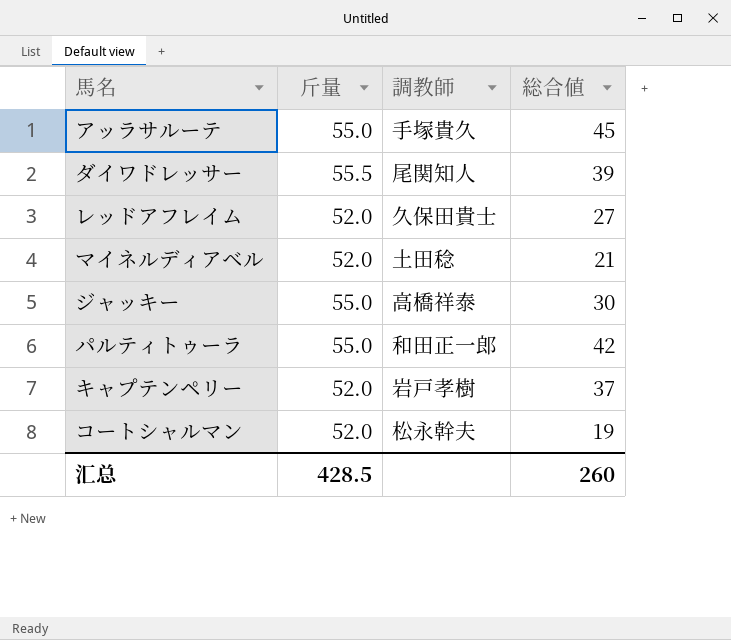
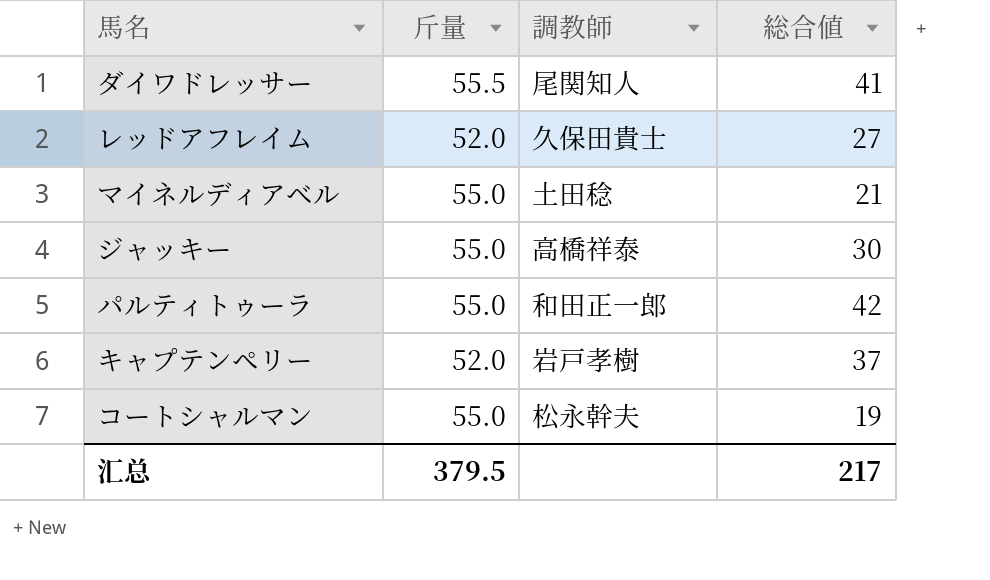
row アッラサルーテ: 55.0 | 手塚貴久 | 45 -> none
ダイワドレッサー | 総合値: 39 -> 41
マイネルディアベル | 斤量: 52.0 -> 55.0
コートシャルマン | 斤量: 52.0 -> 55.0
汇总 | 斤量: 428.5 -> 379.5
汇总 | 総合値: 260 -> 217

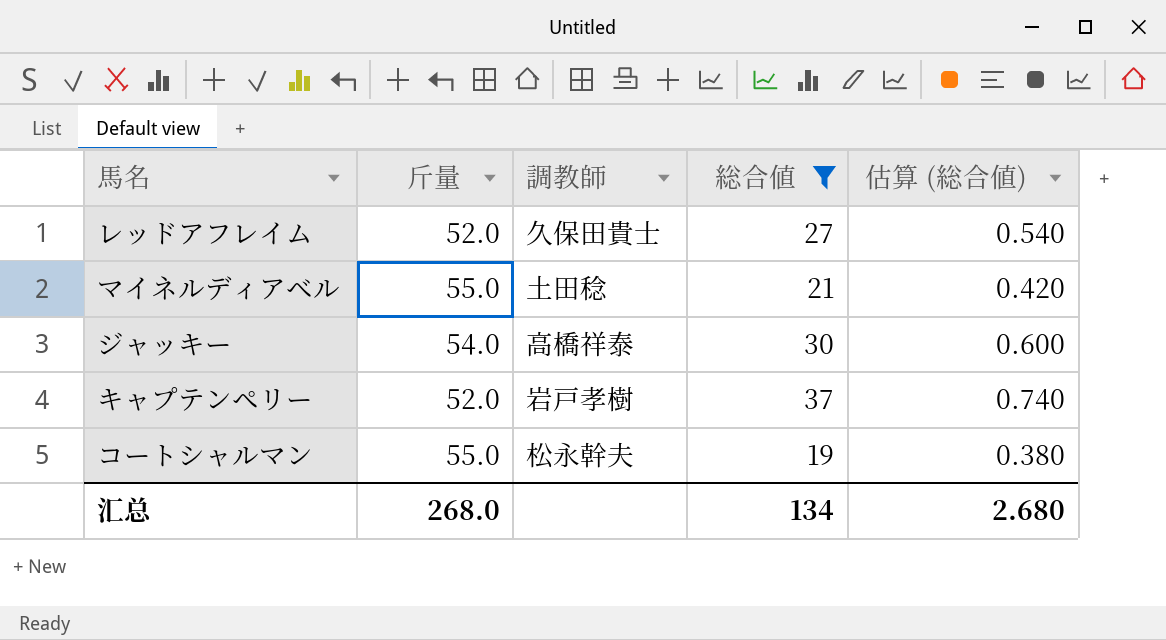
filter: none -> 総合値 <= 37
column 估算 (総合値) | formula: none -> [総合値] * 0.02
ジャッキー | 斤量: 55.0 -> 54.0
汇总 | 斤量: 379.5 -> 268.0
汇总 | 総合値: 217 -> 134

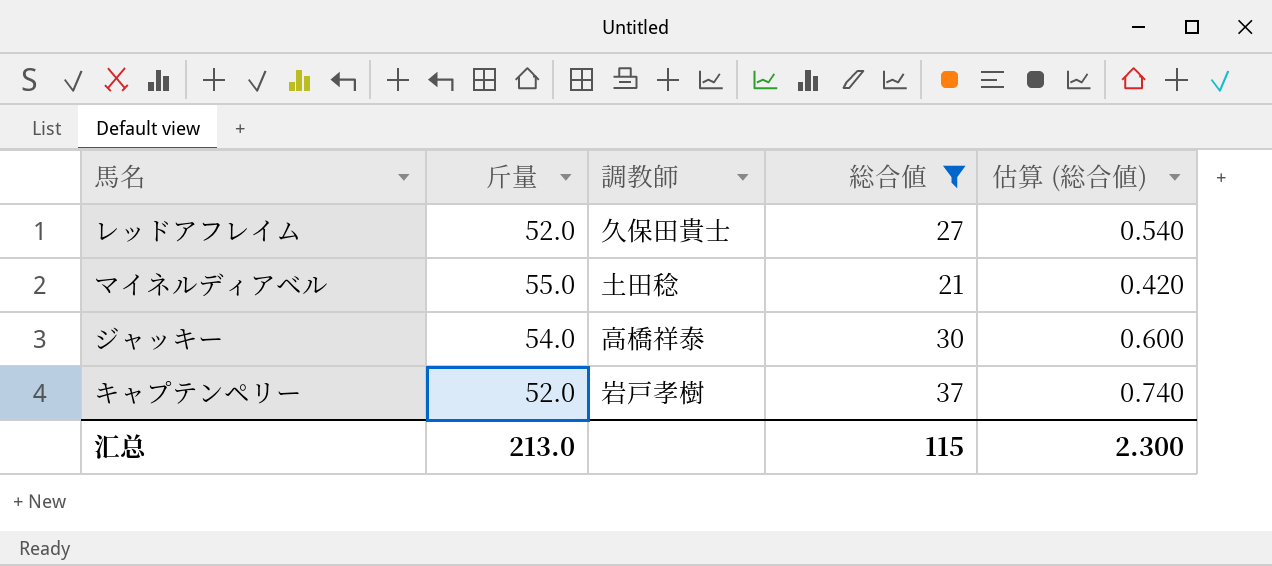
row コートシャルマン: 55.0 | 松永幹夫 | 19 | 0.380 -> none
汇总 | 斤量: 268.0 -> 213.0
汇总 | 総合値: 134 -> 115
汇总 | 估算 (総合値): 2.680 -> 2.300

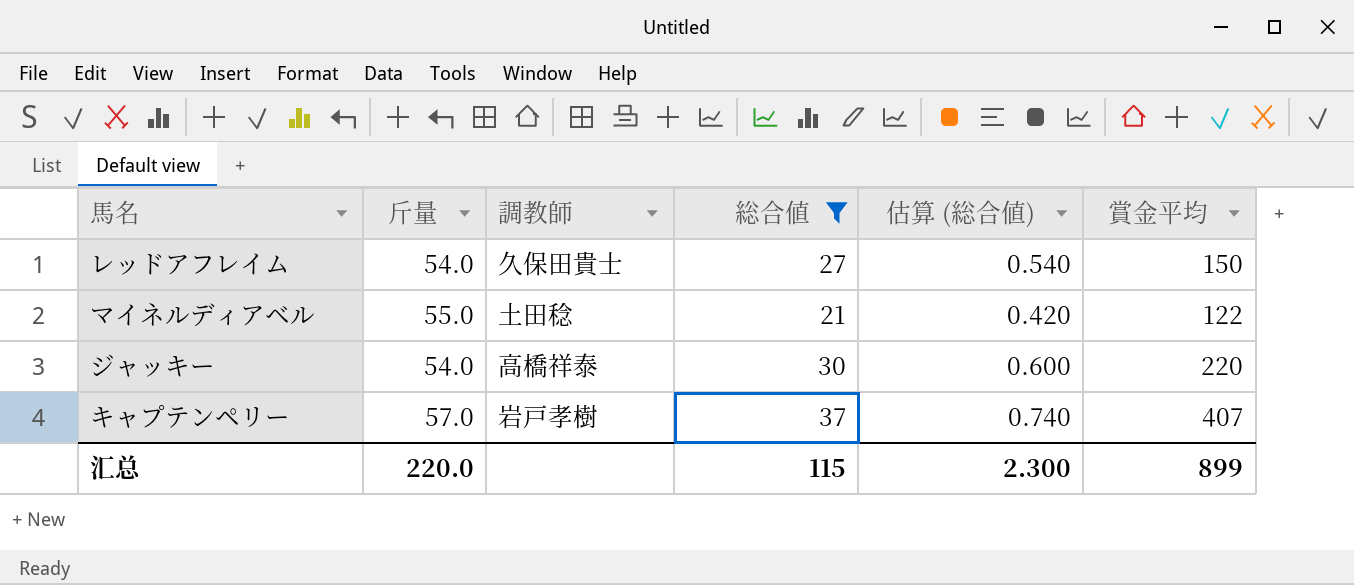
column 賞金平均 | position: none -> 6
レッドアフレイム | 斤量: 52.0 -> 54.0
キャプテンペリー | 斤量: 52.0 -> 57.0
汇总 | 斤量: 213.0 -> 220.0

